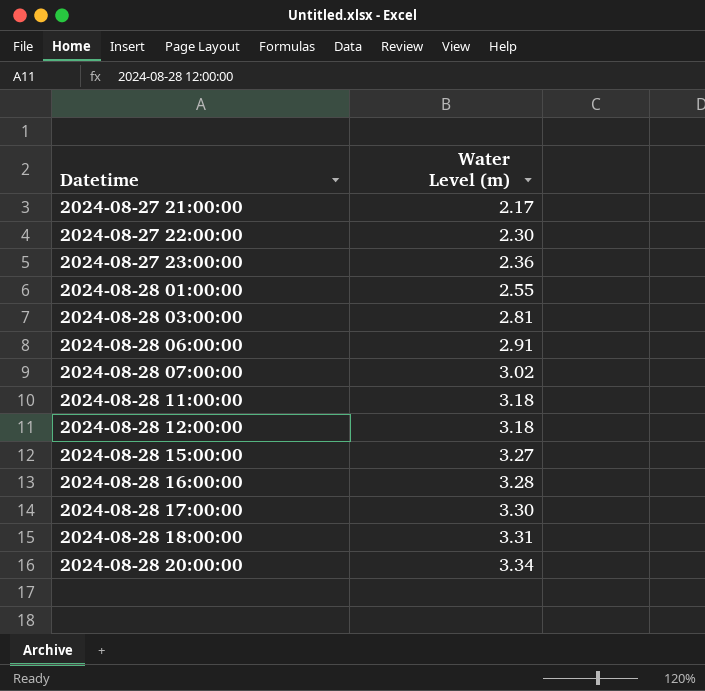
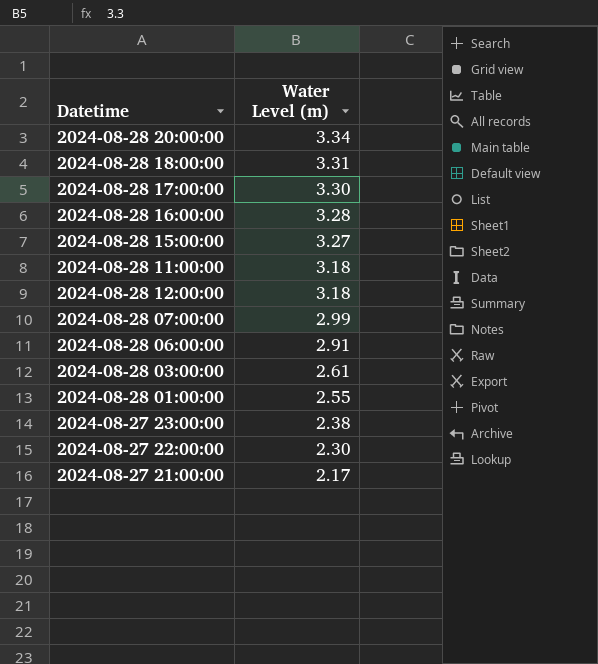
row order: Datetime ascending -> Water Level (m) descending
2024-08-28 07:00:00 | Water Level (m): 3.02 -> 2.99
2024-08-28 03:00:00 | Water Level (m): 2.81 -> 2.61
2024-08-27 23:00:00 | Water Level (m): 2.36 -> 2.38

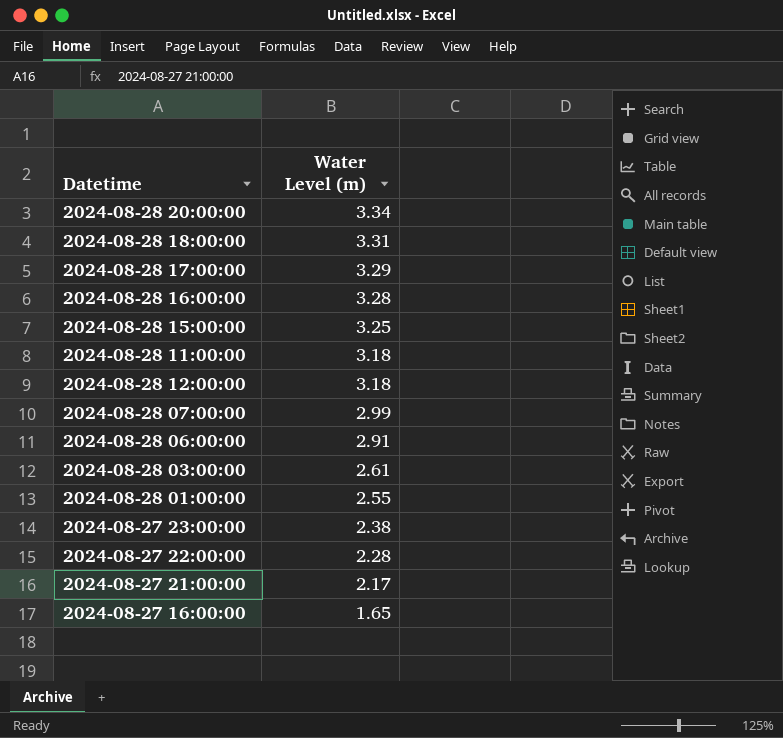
2024-08-28 17:00:00 | Water Level (m): 3.30 -> 3.29
2024-08-28 15:00:00 | Water Level (m): 3.27 -> 3.25
2024-08-27 22:00:00 | Water Level (m): 2.30 -> 2.28
row 2024-08-27 16:00:00: none -> 1.65

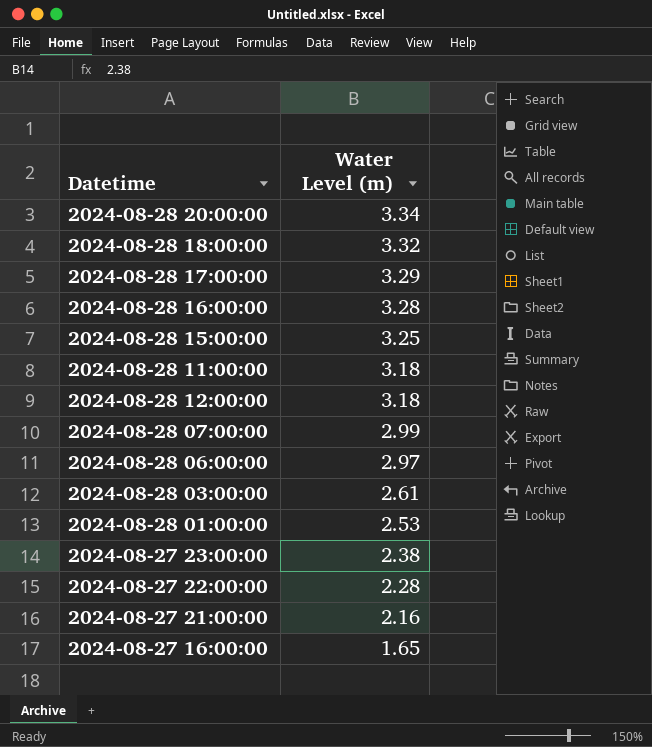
2024-08-28 18:00:00 | Water Level (m): 3.31 -> 3.32
2024-08-28 06:00:00 | Water Level (m): 2.91 -> 2.97
2024-08-28 01:00:00 | Water Level (m): 2.55 -> 2.53
2024-08-27 21:00:00 | Water Level (m): 2.17 -> 2.16

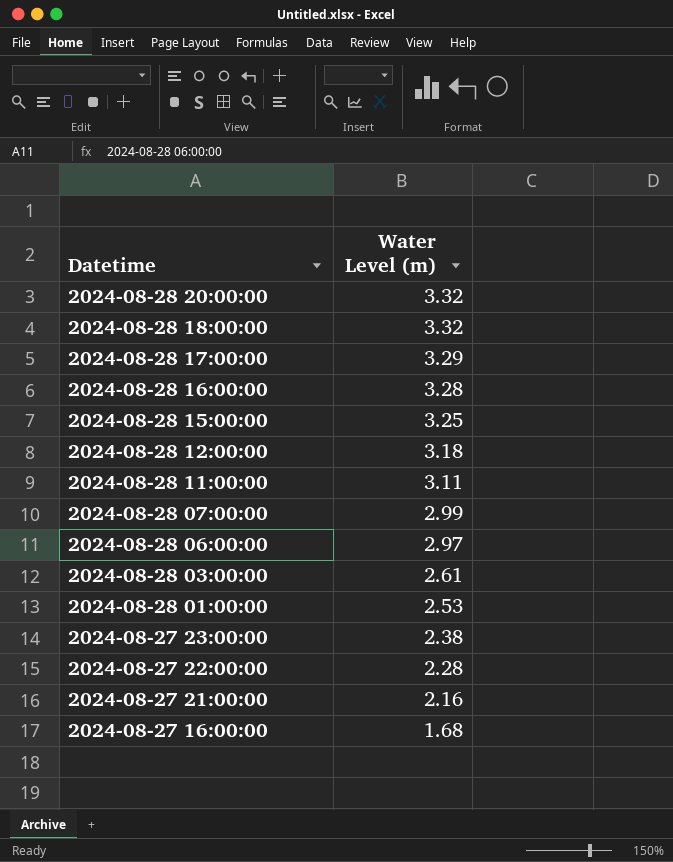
row order: Water Level (m) descending -> Datetime descending
2024-08-28 20:00:00 | Water Level (m): 3.34 -> 3.32
2024-08-28 11:00:00 | Water Level (m): 3.18 -> 3.11
2024-08-27 16:00:00 | Water Level (m): 1.65 -> 1.68

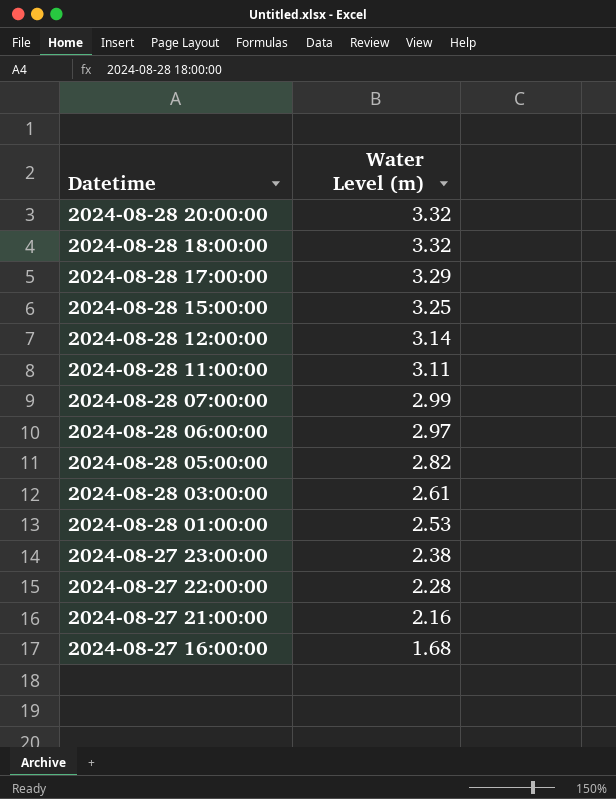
row 2024-08-28 16:00:00: 3.28 -> none
2024-08-28 12:00:00 | Water Level (m): 3.18 -> 3.14
row 2024-08-28 05:00:00: none -> 2.82

